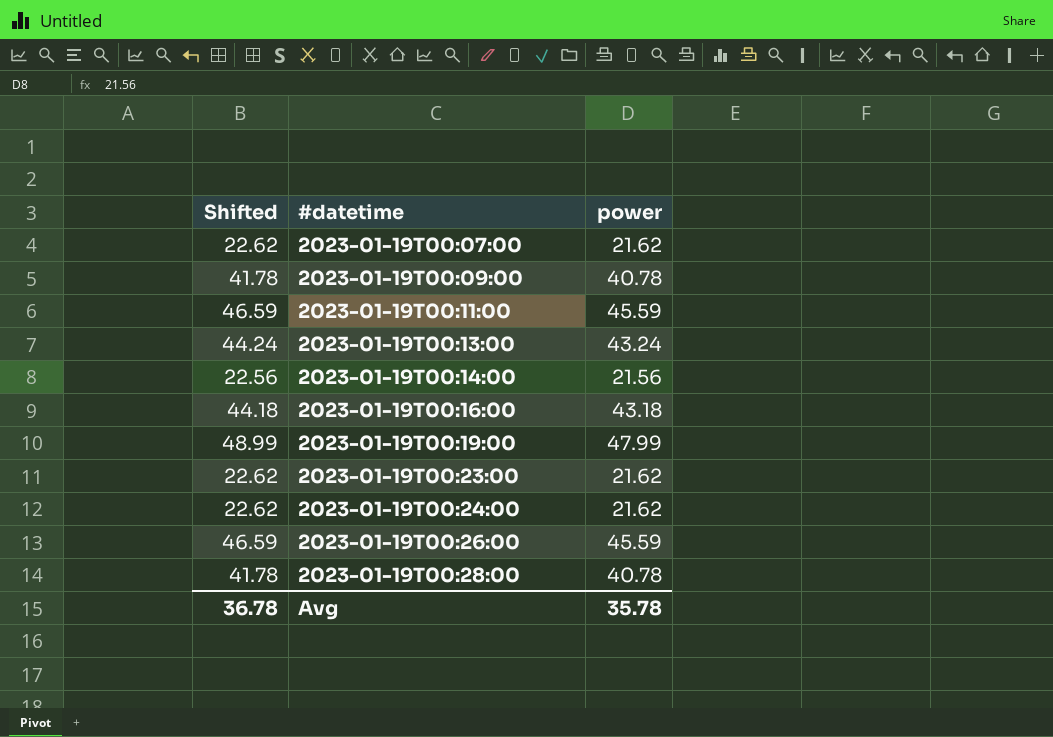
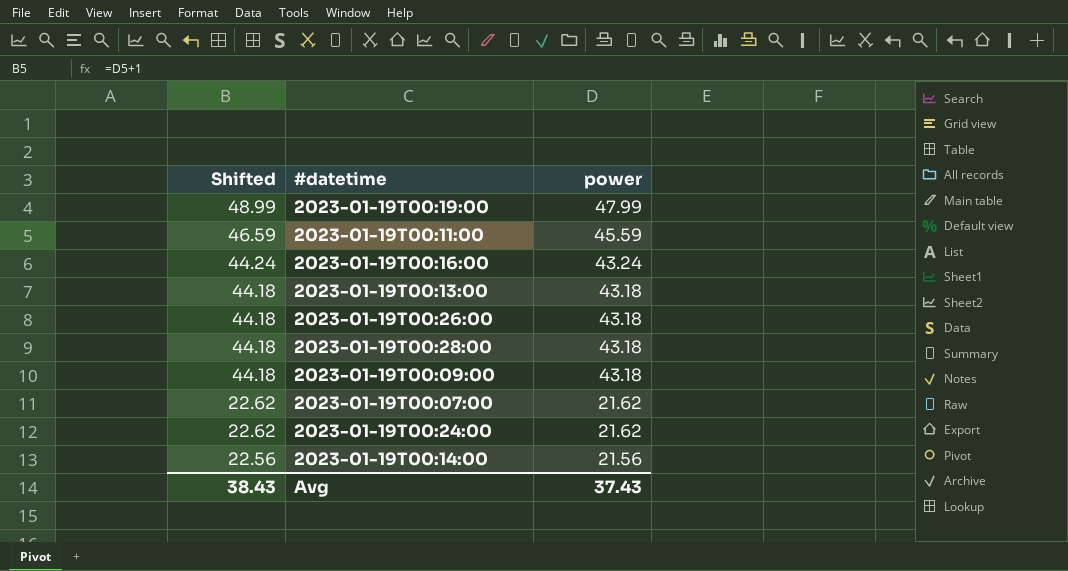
row order: #datetime ascending -> Shifted descending
row 2023-01-19T00:23:00: 22.62 | 21.62 -> none
2023-01-19T00:16:00 | Shifted: 44.18 -> 44.24
2023-01-19T00:16:00 | power: 43.18 -> 43.24
2023-01-19T00:13:00 | Shifted: 44.24 -> 44.18
2023-01-19T00:13:00 | power: 43.24 -> 43.18
2023-01-19T00:26:00 | Shifted: 46.59 -> 44.18
2023-01-19T00:26:00 | power: 45.59 -> 43.18
2023-01-19T00:28:00 | Shifted: 41.78 -> 44.18
2023-01-19T00:28:00 | power: 40.78 -> 43.18
2023-01-19T00:09:00 | Shifted: 41.78 -> 44.18
2023-01-19T00:09:00 | power: 40.78 -> 43.18
Avg | Shifted: 36.78 -> 38.43
Avg | power: 35.78 -> 37.43

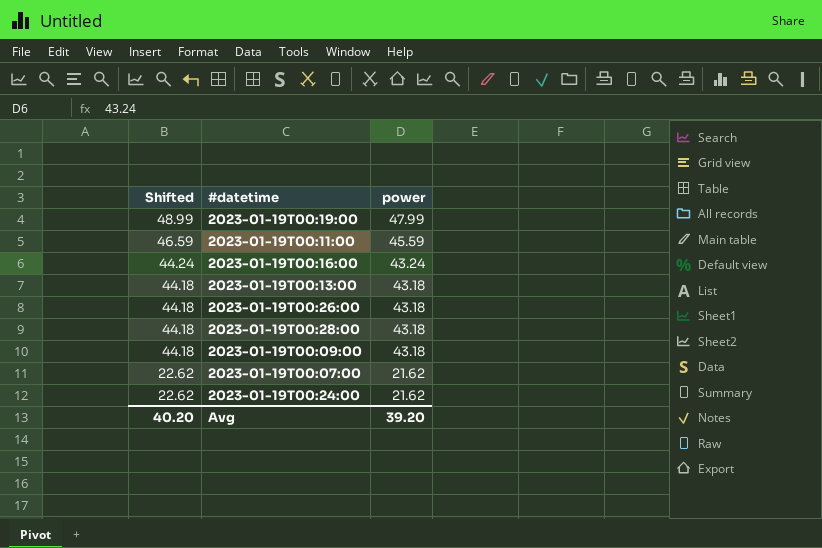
row 2023-01-19T00:14:00: 22.56 | 21.56 -> none
Avg | Shifted: 38.43 -> 40.20
Avg | power: 37.43 -> 39.20

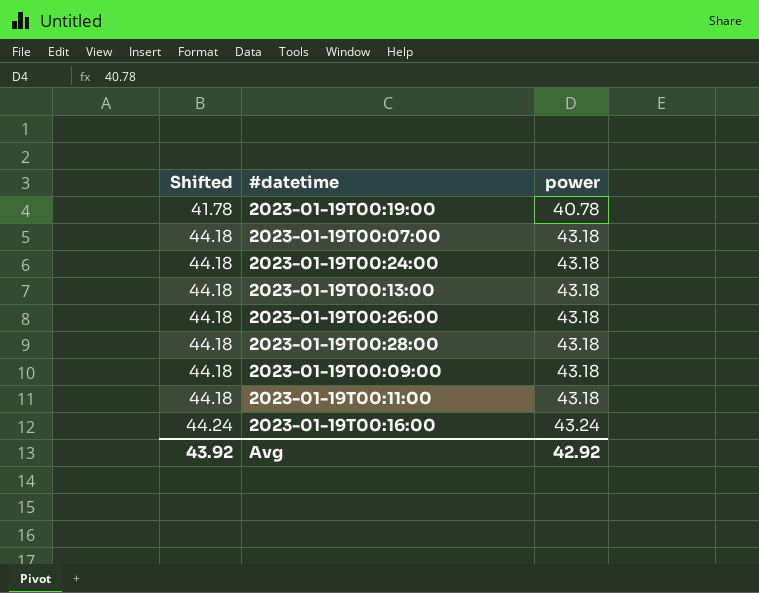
row order: Shifted descending -> Shifted ascending
2023-01-19T00:19:00 | Shifted: 48.99 -> 41.78
2023-01-19T00:19:00 | power: 47.99 -> 40.78
2023-01-19T00:07:00 | Shifted: 22.62 -> 44.18
2023-01-19T00:07:00 | power: 21.62 -> 43.18
2023-01-19T00:24:00 | Shifted: 22.62 -> 44.18
2023-01-19T00:24:00 | power: 21.62 -> 43.18
2023-01-19T00:11:00 | Shifted: 46.59 -> 44.18
2023-01-19T00:11:00 | power: 45.59 -> 43.18
Avg | Shifted: 40.20 -> 43.92
Avg | power: 39.20 -> 42.92

